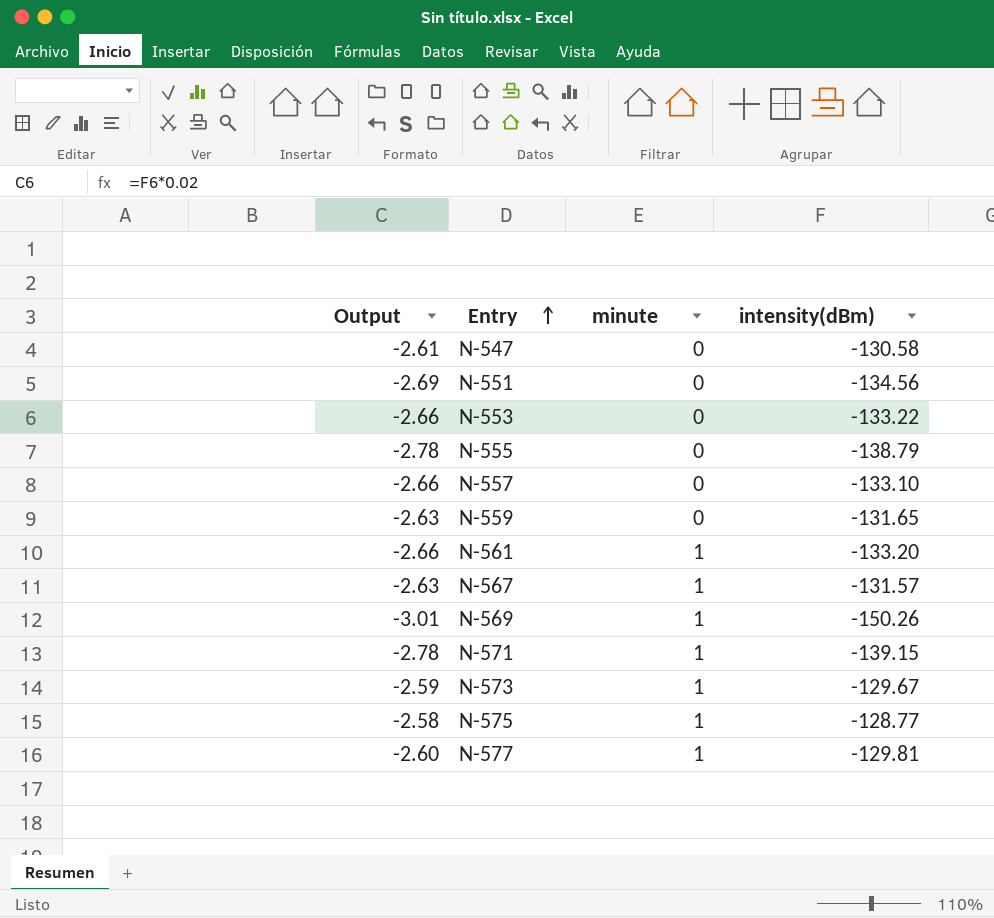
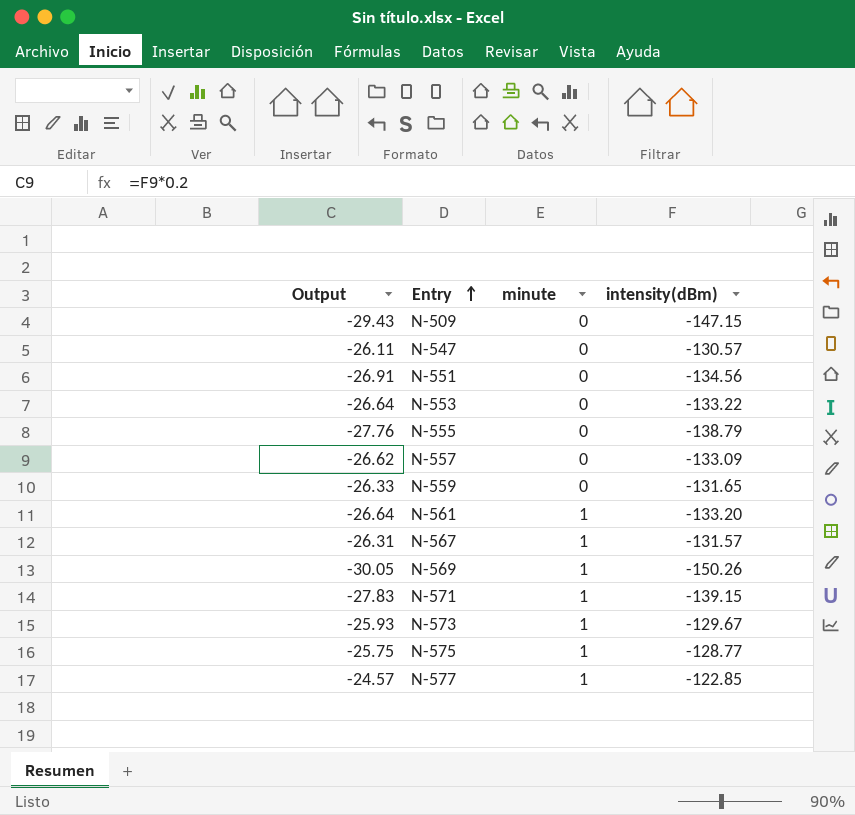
column Output | formula: [intensity(dBm)] * 0.02 -> [intensity(dBm)] * 0.2
row N-509: none -> -29.43 | 0 | -147.15
N-547 | intensity(dBm): -130.58 -> -130.57
N-557 | intensity(dBm): -133.10 -> -133.09
N-577 | intensity(dBm): -129.81 -> -122.85

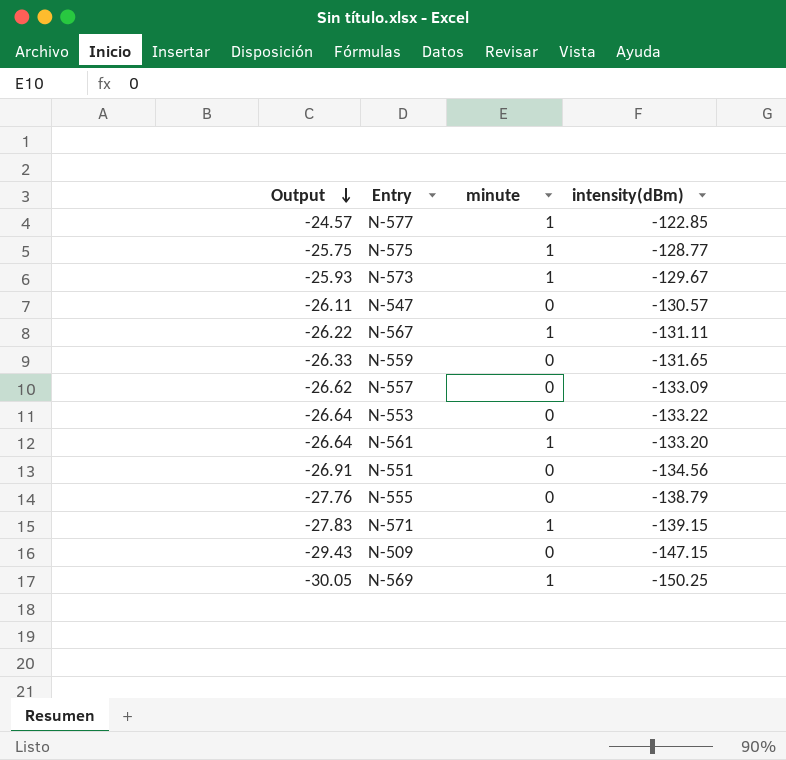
row order: Entry ascending -> Output descending
N-567 | Output: -26.31 -> -26.22
N-567 | intensity(dBm): -131.57 -> -131.11
N-569 | intensity(dBm): -150.26 -> -150.25

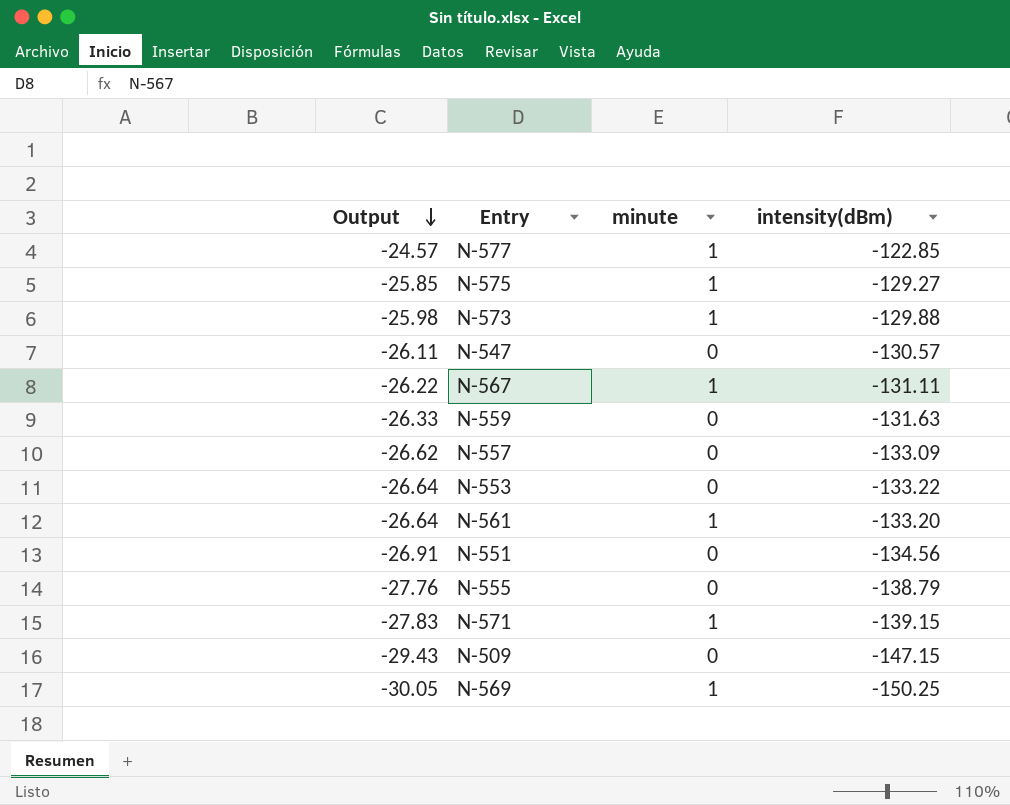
N-575 | Output: -25.75 -> -25.85
N-575 | intensity(dBm): -128.77 -> -129.27
N-573 | Output: -25.93 -> -25.98
N-573 | intensity(dBm): -129.67 -> -129.88
N-559 | intensity(dBm): -131.65 -> -131.63

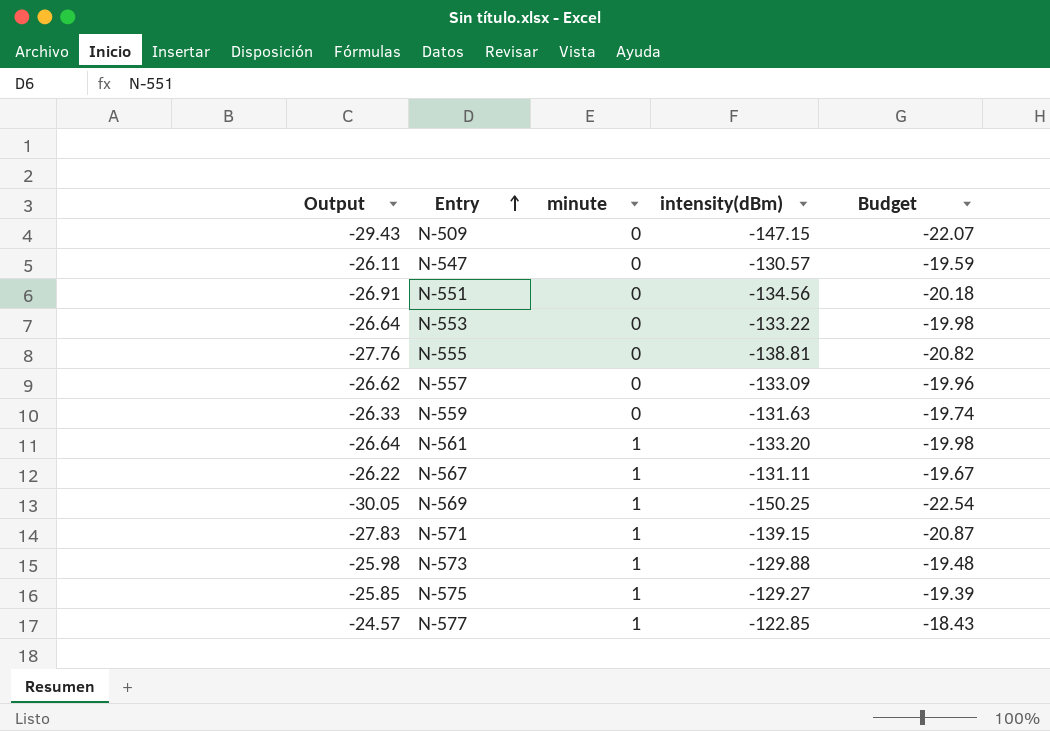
row order: Output descending -> Entry ascending
column Budget | formula: none -> [intensity(dBm)] * 0.15
N-555 | intensity(dBm): -138.79 -> -138.81

